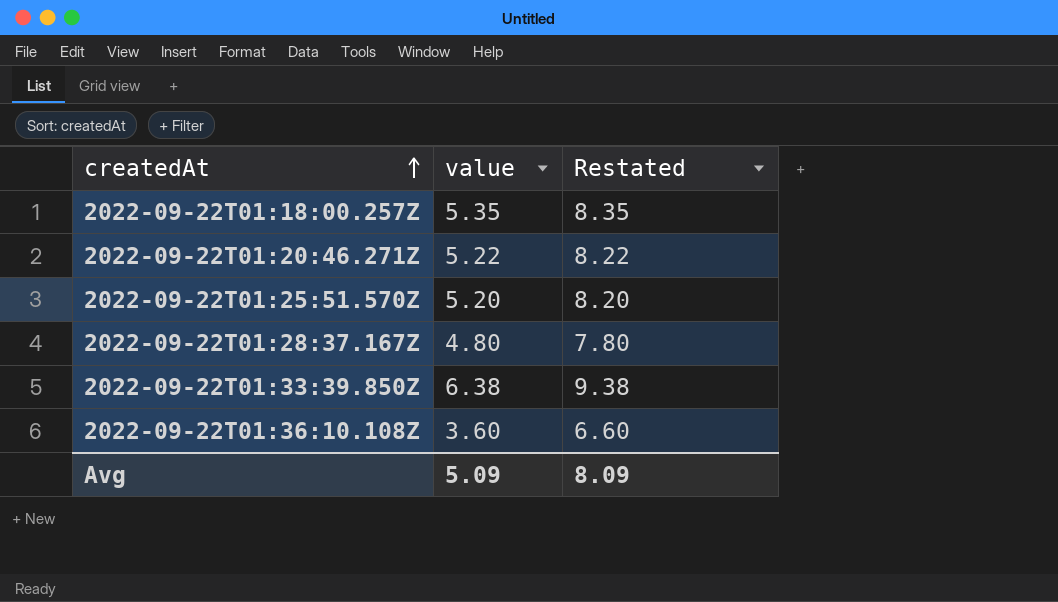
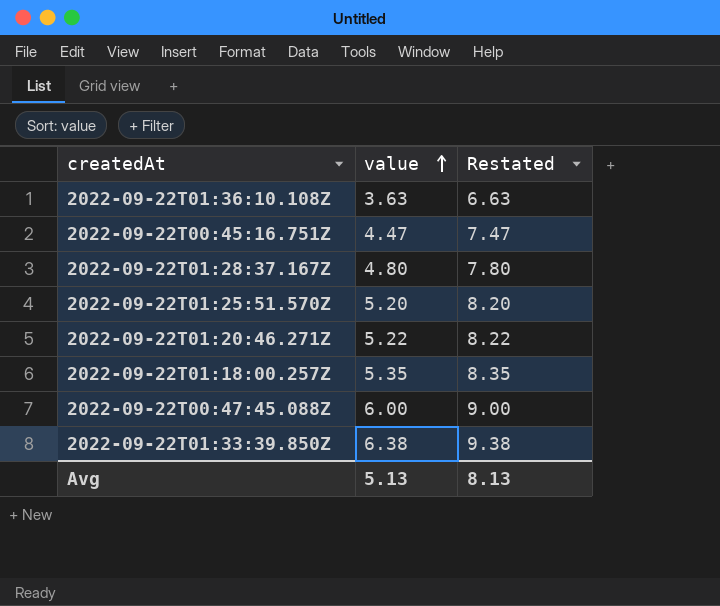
row order: createdAt ascending -> value ascending
2022-09-22T01:36:10.108Z | value: 3.60 -> 3.63
2022-09-22T01:36:10.108Z | Restated: 6.60 -> 6.63
row 2022-09-22T00:45:16.751Z: none -> 4.47 | 7.47
row 2022-09-22T00:47:45.088Z: none -> 6.00 | 9.00
Avg | value: 5.09 -> 5.13
Avg | Restated: 8.09 -> 8.13

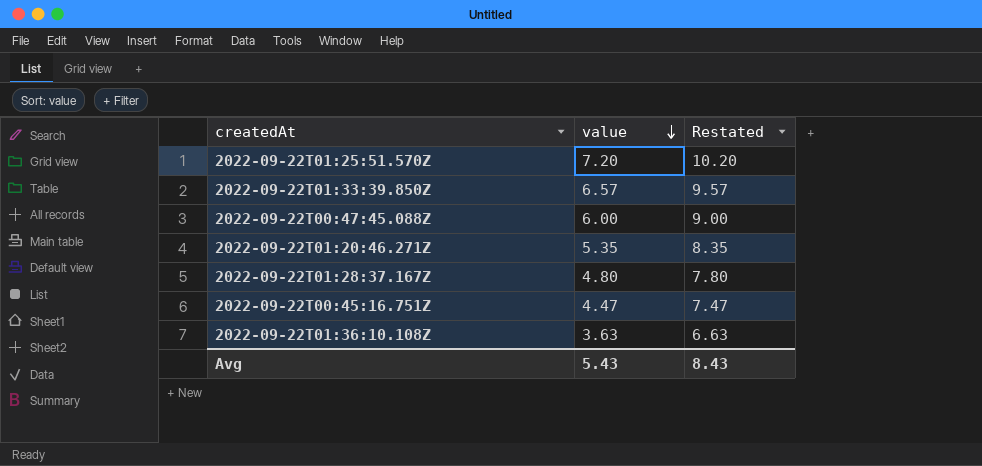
row order: value ascending -> value descending
row 2022-09-22T01:18:00.257Z: 5.35 | 8.35 -> none
2022-09-22T01:25:51.570Z | value: 5.20 -> 7.20
2022-09-22T01:25:51.570Z | Restated: 8.20 -> 10.20
2022-09-22T01:33:39.850Z | value: 6.38 -> 6.57
2022-09-22T01:33:39.850Z | Restated: 9.38 -> 9.57
2022-09-22T01:20:46.271Z | value: 5.22 -> 5.35
2022-09-22T01:20:46.271Z | Restated: 8.22 -> 8.35
Avg | value: 5.13 -> 5.43
Avg | Restated: 8.13 -> 8.43

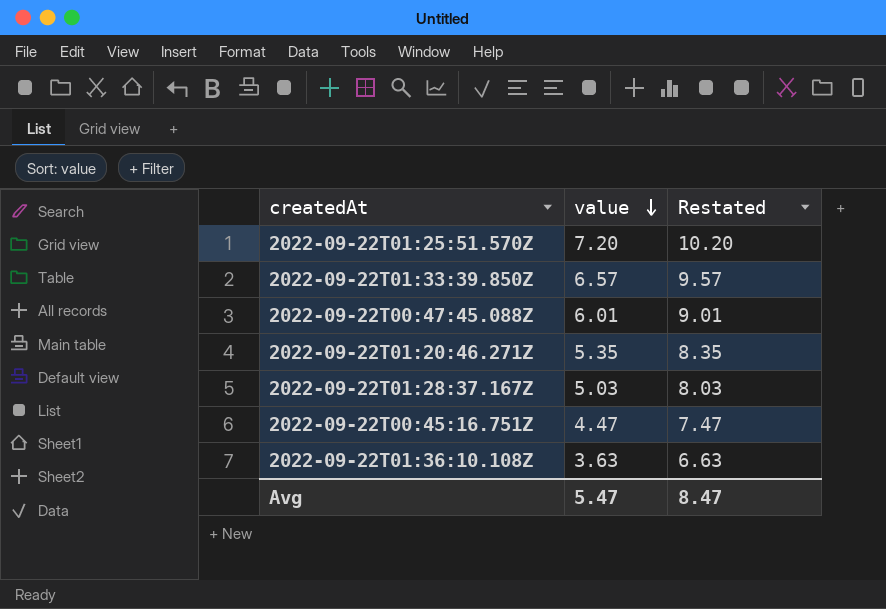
2022-09-22T00:47:45.088Z | value: 6.00 -> 6.01
2022-09-22T00:47:45.088Z | Restated: 9.00 -> 9.01
2022-09-22T01:28:37.167Z | value: 4.80 -> 5.03
2022-09-22T01:28:37.167Z | Restated: 7.80 -> 8.03
Avg | value: 5.43 -> 5.47
Avg | Restated: 8.43 -> 8.47

